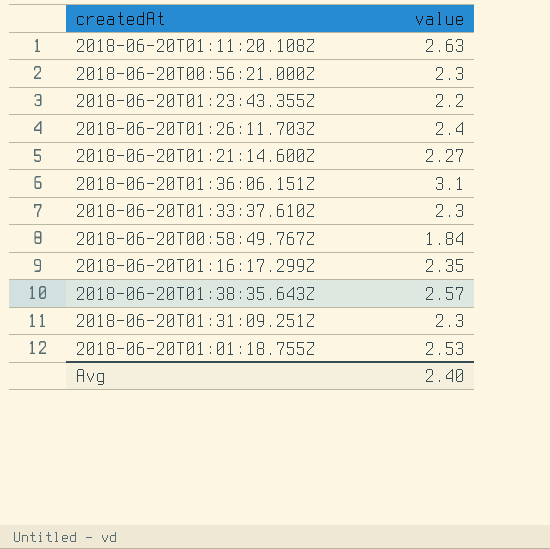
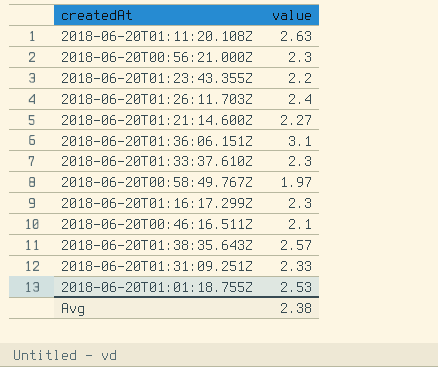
2018-06-20T00:58:49.767Z | value: 1.84 -> 1.97
2018-06-20T01:16:17.299Z | value: 2.35 -> 2.3
row 2018-06-20T00:46:16.511Z: none -> 2.1
2018-06-20T01:31:09.251Z | value: 2.3 -> 2.33
Avg | value: 2.40 -> 2.38

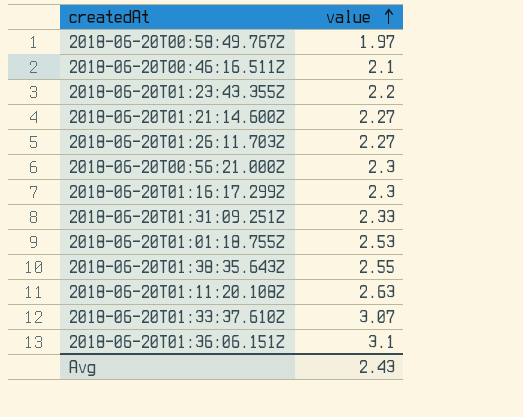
row order: none -> value ascending
2018-06-20T01:26:11.703Z | value: 2.4 -> 2.27
2018-06-20T01:38:35.643Z | value: 2.57 -> 2.55
2018-06-20T01:33:37.610Z | value: 2.3 -> 3.07
Avg | value: 2.38 -> 2.43

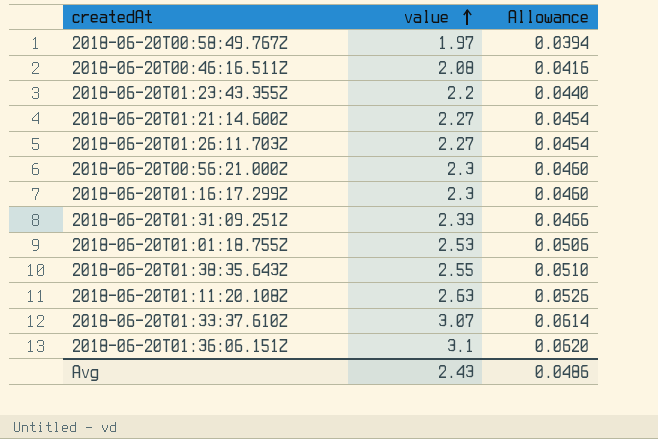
column Allowance | formula: none -> [value] * 0.02
2018-06-20T00:46:16.511Z | value: 2.1 -> 2.08

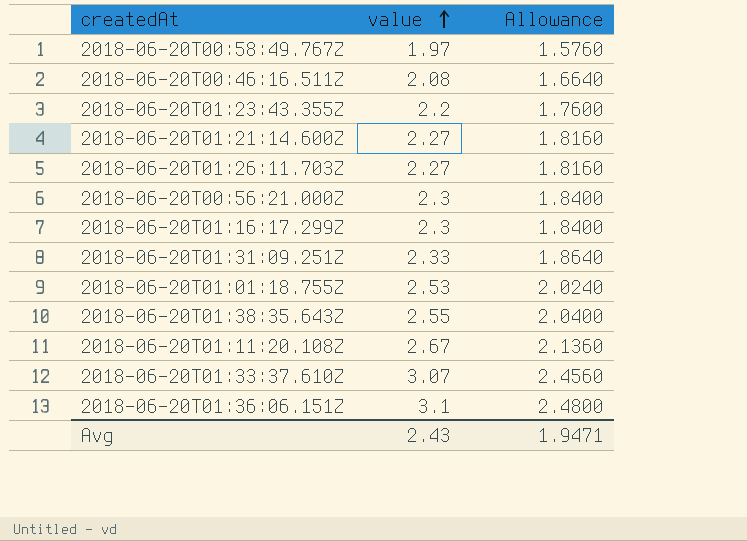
column Allowance | formula: [value] * 0.02 -> [value] * 0.8
2018-06-20T01:11:20.108Z | value: 2.63 -> 2.67
Avg | Allowance: 0.0486 -> 1.9471

